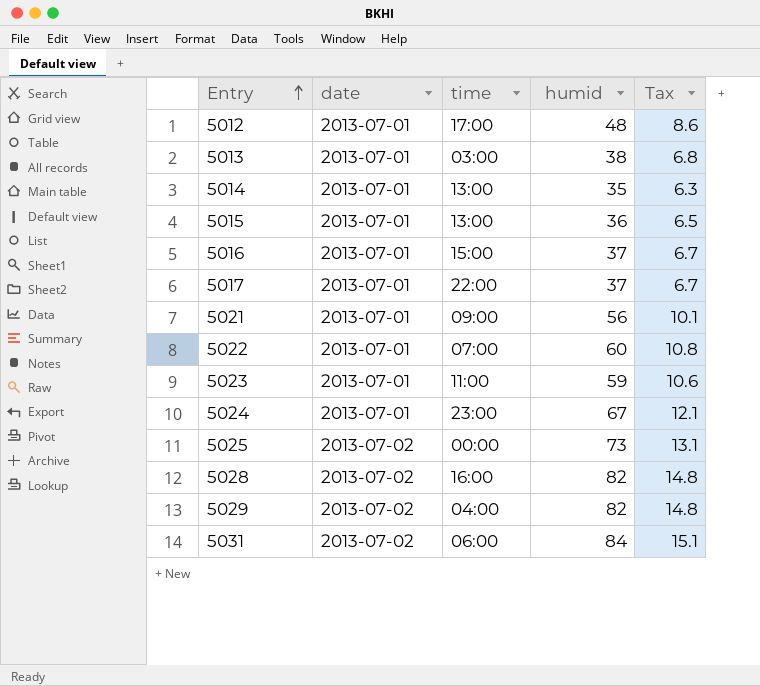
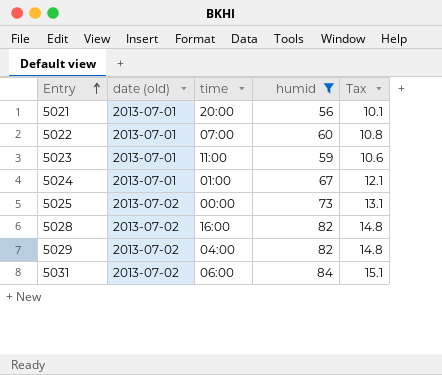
filter: none -> humid >= 56
column name: date -> date (old)
5021 | time: 09:00 -> 20:00
5024 | time: 23:00 -> 01:00

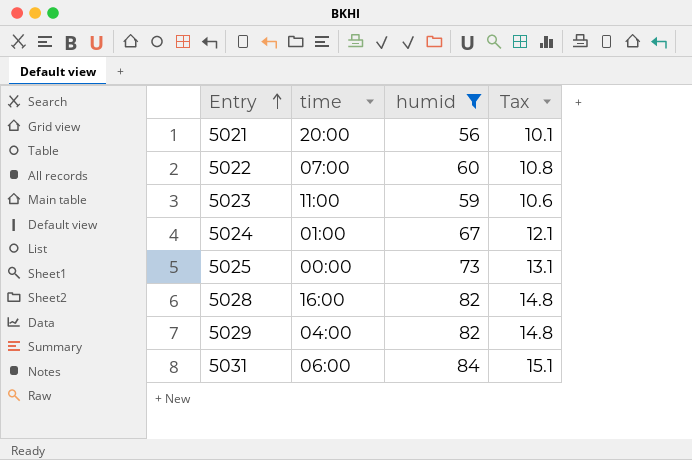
column date (old) | position: 2 -> none

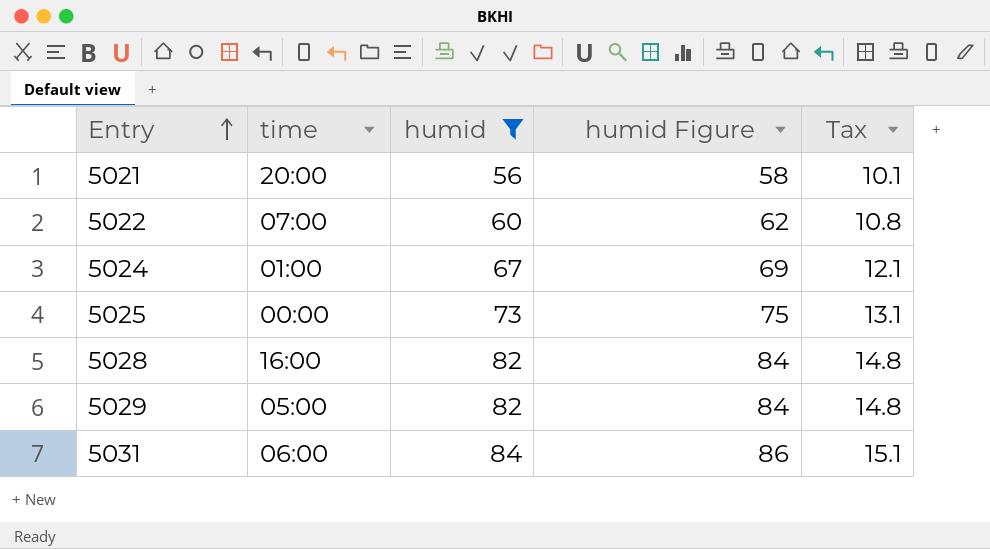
column humid Figure | formula: none -> [humid] + 2
row 5023: 11:00 | 59 | 10.6 -> none
5029 | time: 04:00 -> 05:00

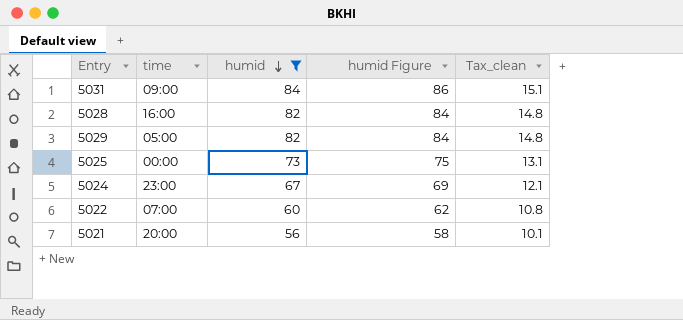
row order: Entry ascending -> humid descending
column name: Tax -> Tax_clean
5031 | time: 06:00 -> 09:00
5024 | time: 01:00 -> 23:00

